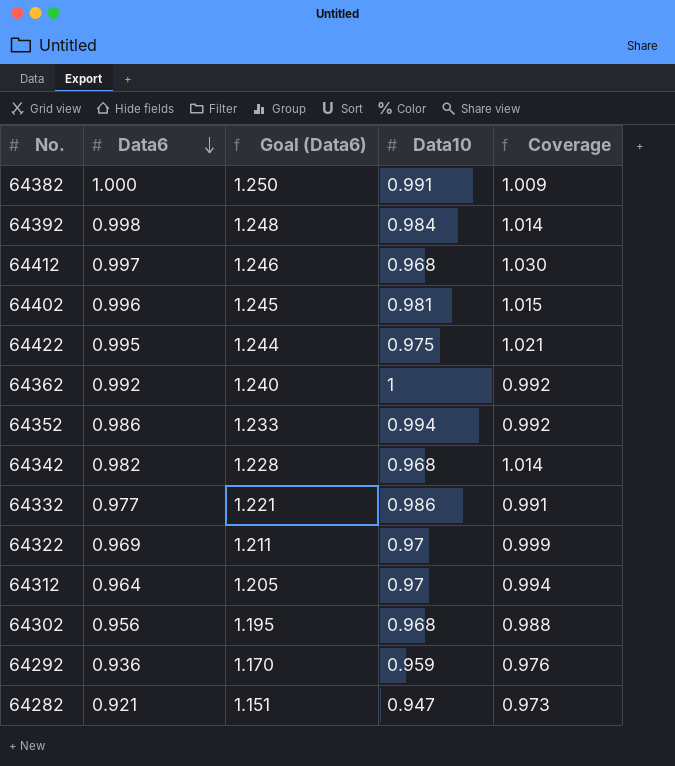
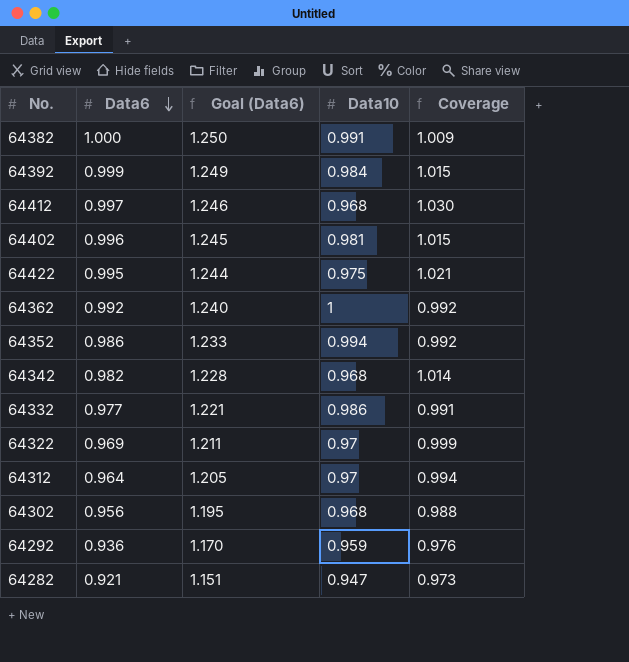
64392 | Data6: 0.998 -> 0.999
64392 | Goal (Data6): 1.248 -> 1.249
64392 | Coverage: 1.014 -> 1.015

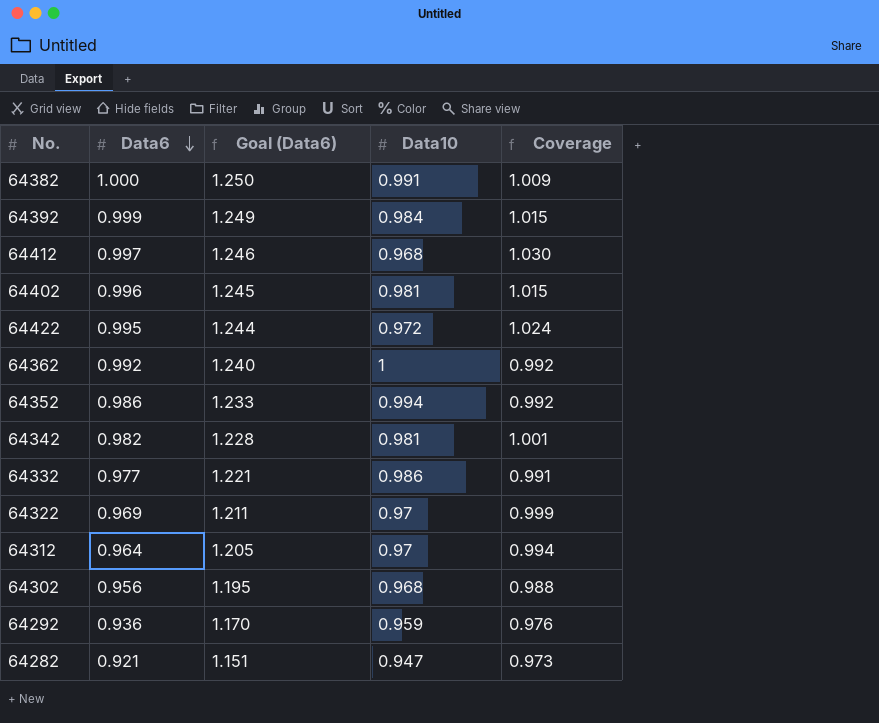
64422 | Data10: 0.975 -> 0.972
64422 | Coverage: 1.021 -> 1.024
64342 | Data10: 0.968 -> 0.981
64342 | Coverage: 1.014 -> 1.001

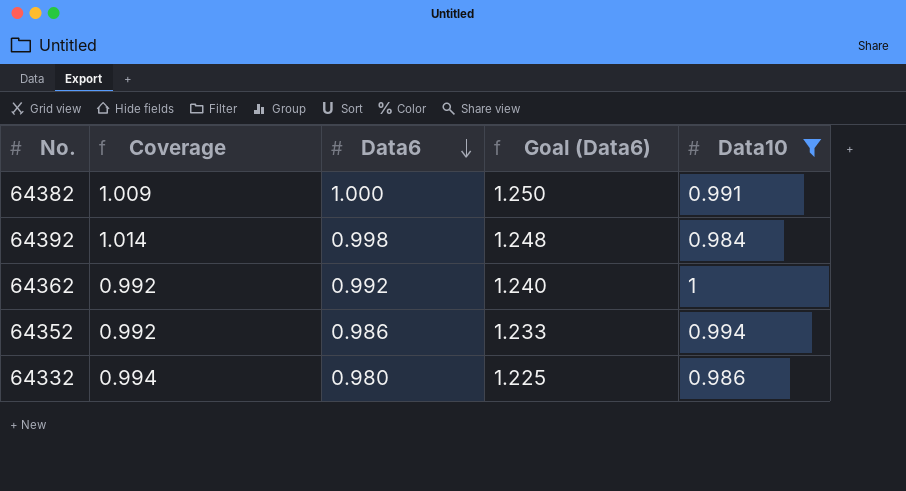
filter: none -> Data10 >= 0.984
column Coverage | position: 5 -> 2
64392 | Coverage: 1.015 -> 1.014
64392 | Data6: 0.999 -> 0.998
64392 | Goal (Data6): 1.249 -> 1.248
64332 | Coverage: 0.991 -> 0.994
64332 | Data6: 0.977 -> 0.980
64332 | Goal (Data6): 1.221 -> 1.225

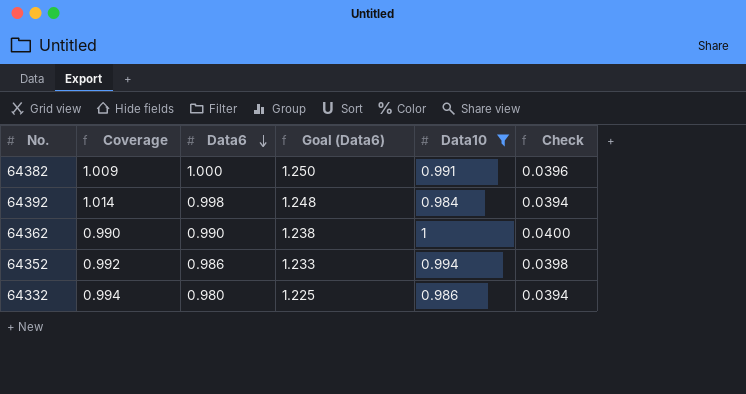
column Check | formula: none -> [Data10] * 0.04
64362 | Coverage: 0.992 -> 0.990
64362 | Data6: 0.992 -> 0.990
64362 | Goal (Data6): 1.240 -> 1.238

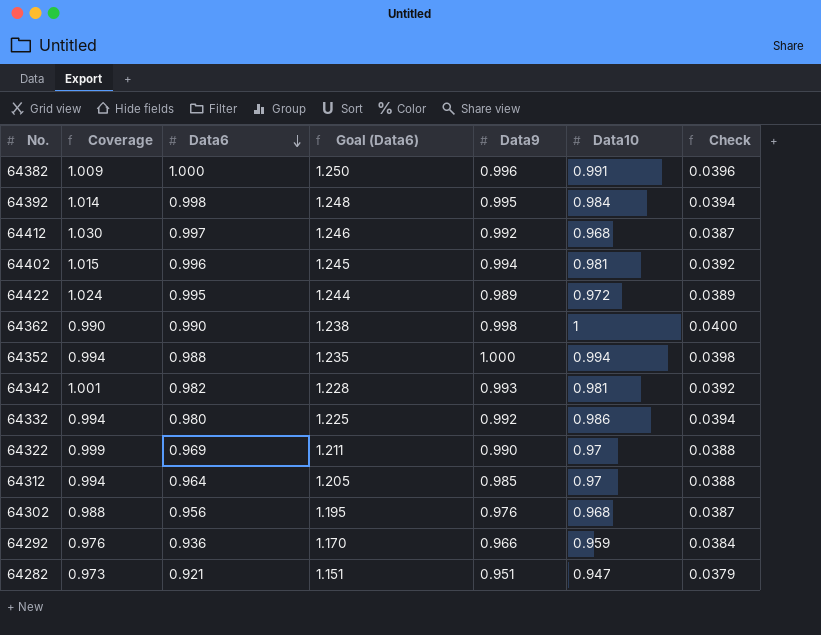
filter: Data10 >= 0.984 -> none
column Data9 | position: none -> 5
64352 | Coverage: 0.992 -> 0.994
64352 | Data6: 0.986 -> 0.988
64352 | Goal (Data6): 1.233 -> 1.235

